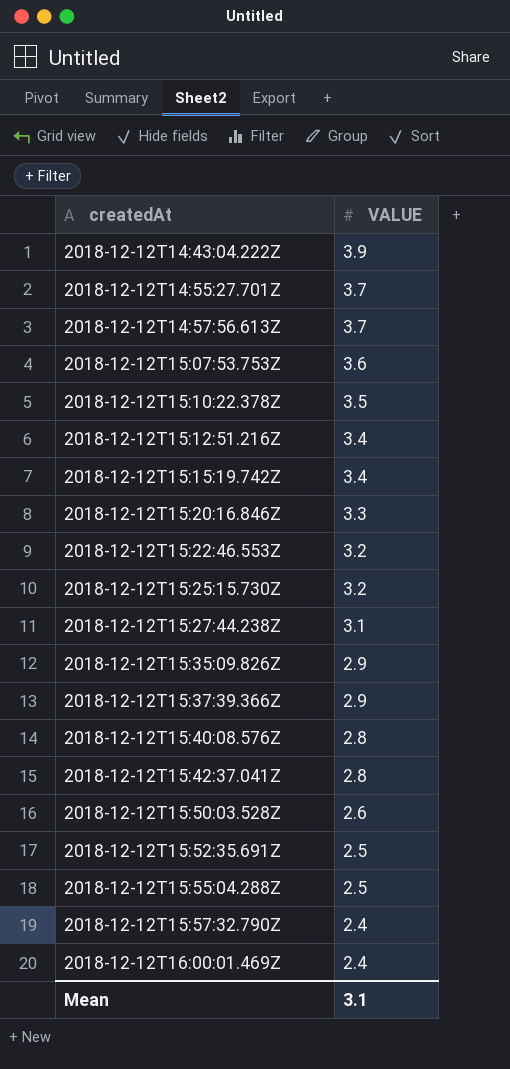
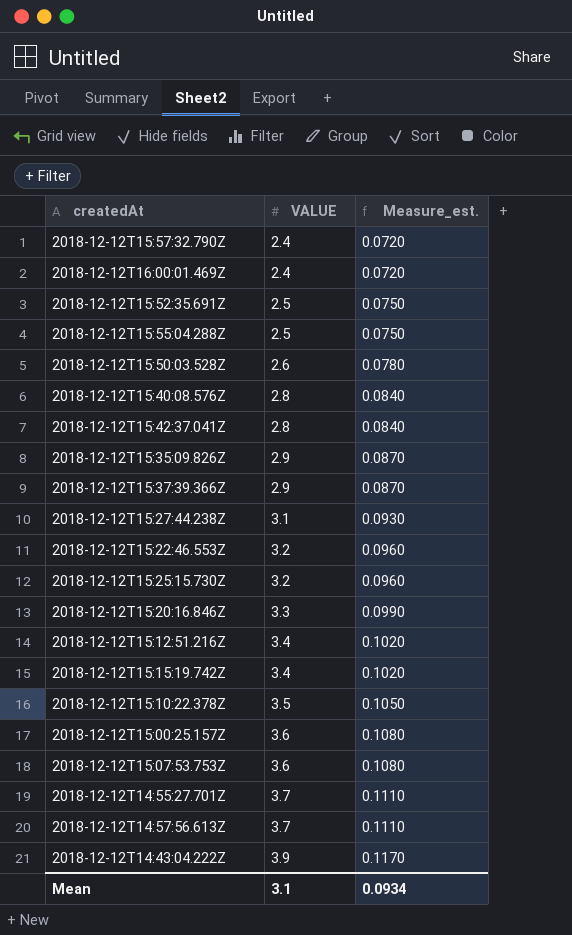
row order: createdAt ascending -> VALUE ascending
column Measure_est. | formula: none -> [VALUE] * 0.03
row 2018-12-12T15:00:25.157Z: none -> 3.6 | 0.1080

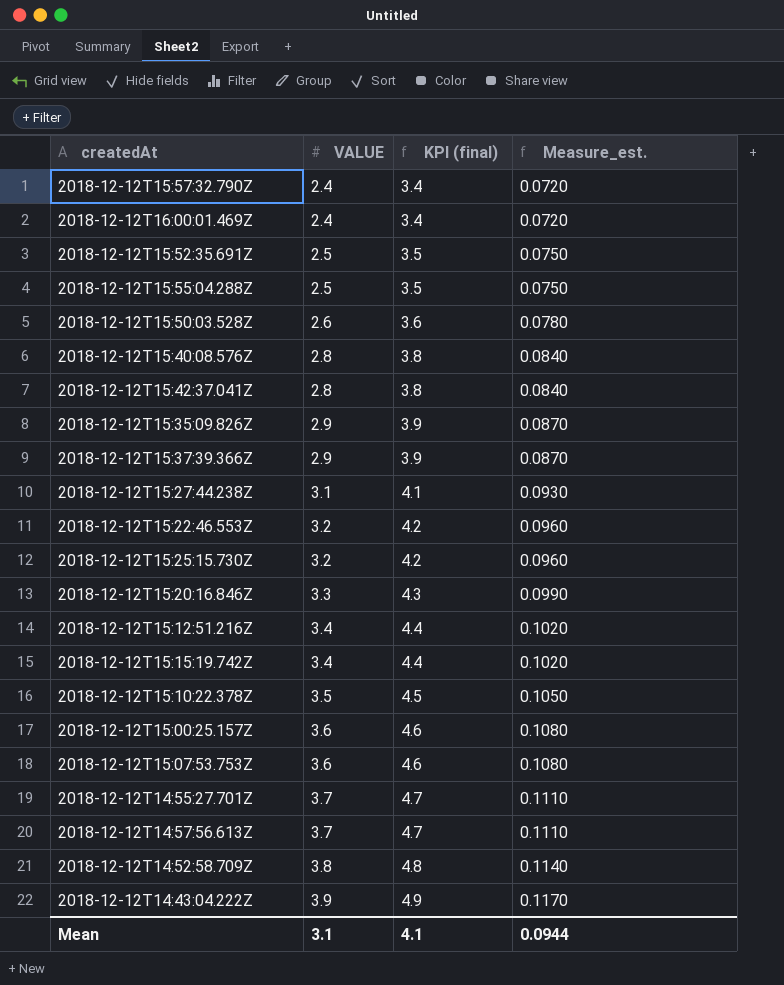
column KPI (final) | formula: none -> [VALUE] + 1
row 2018-12-12T14:52:58.709Z: none -> 3.8 | 4.8 | 0.1140
Mean | Measure_est.: 0.0934 -> 0.0944

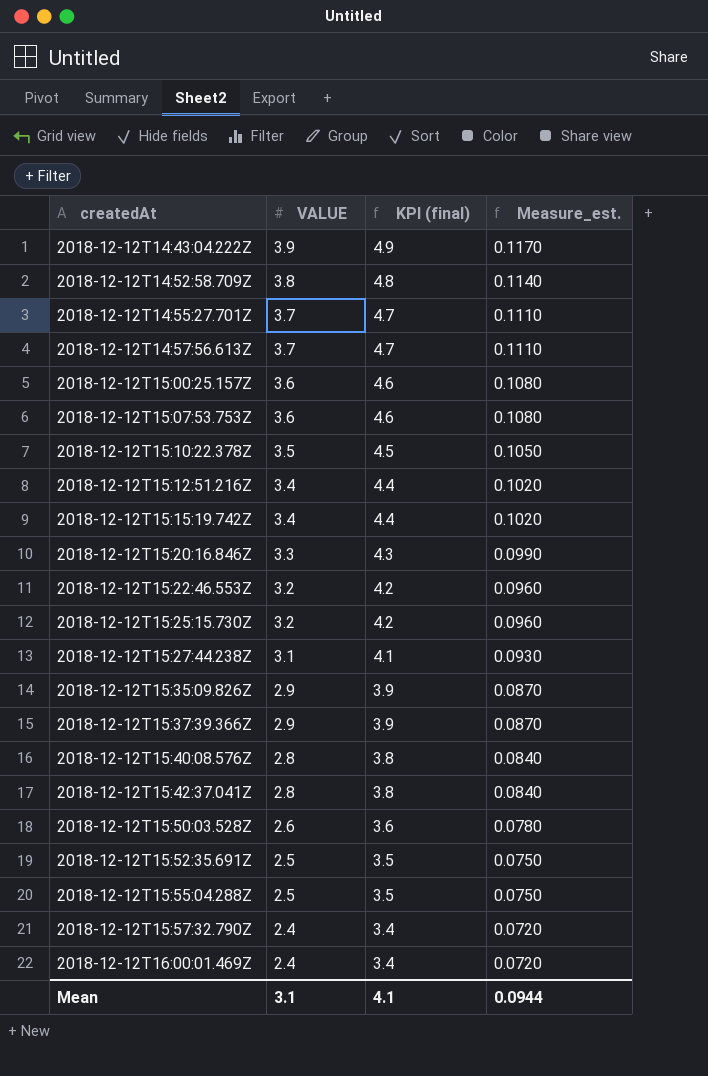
row order: VALUE ascending -> createdAt ascending

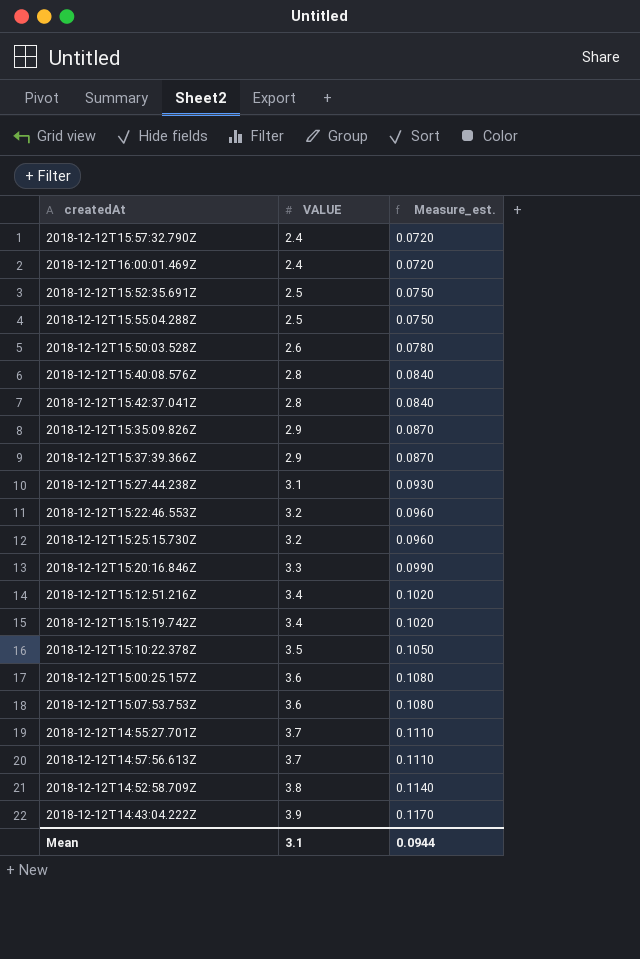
row order: createdAt ascending -> VALUE ascending
column KPI (final) | formula: [VALUE] + 1 -> none

